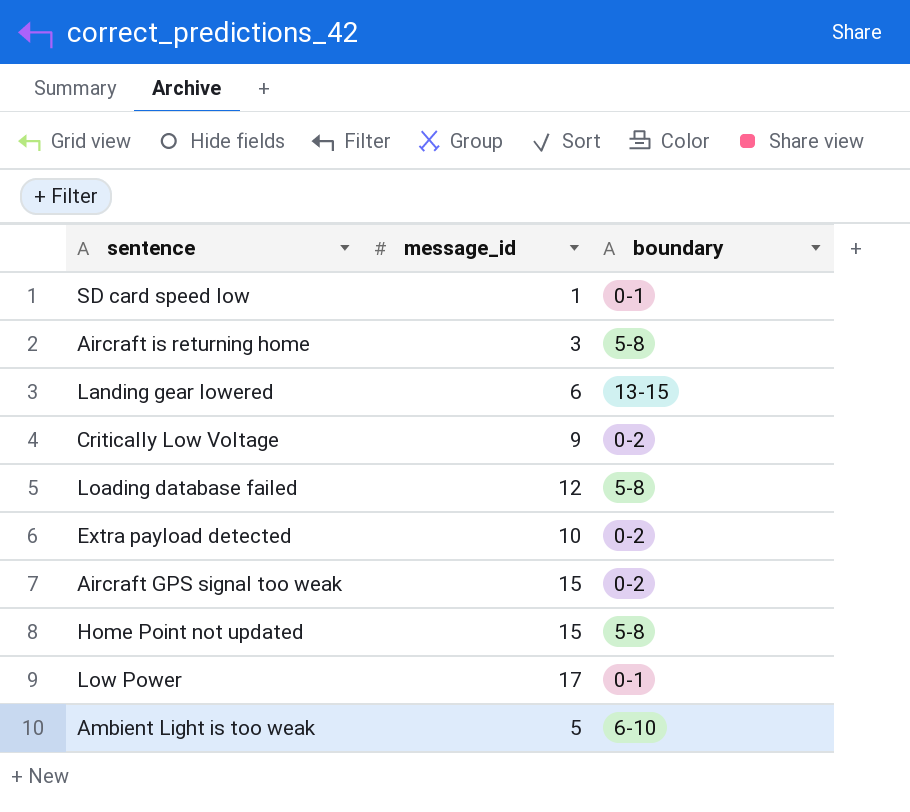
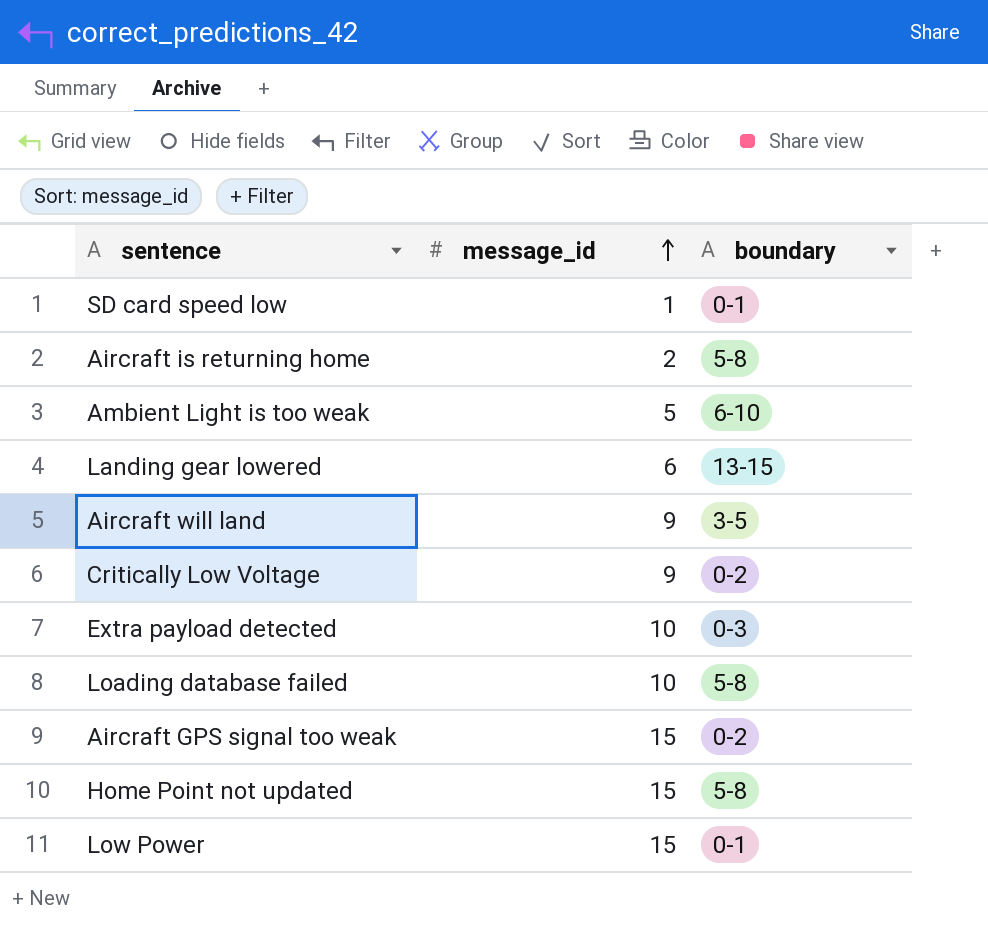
row order: none -> message_id ascending
Aircraft is returning home | message_id: 3 -> 2
row Aircraft will land: none -> 9 | 3-5
Extra payload detected | boundary: 0-2 -> 0-3
Loading database failed | message_id: 12 -> 10
Low Power | message_id: 17 -> 15

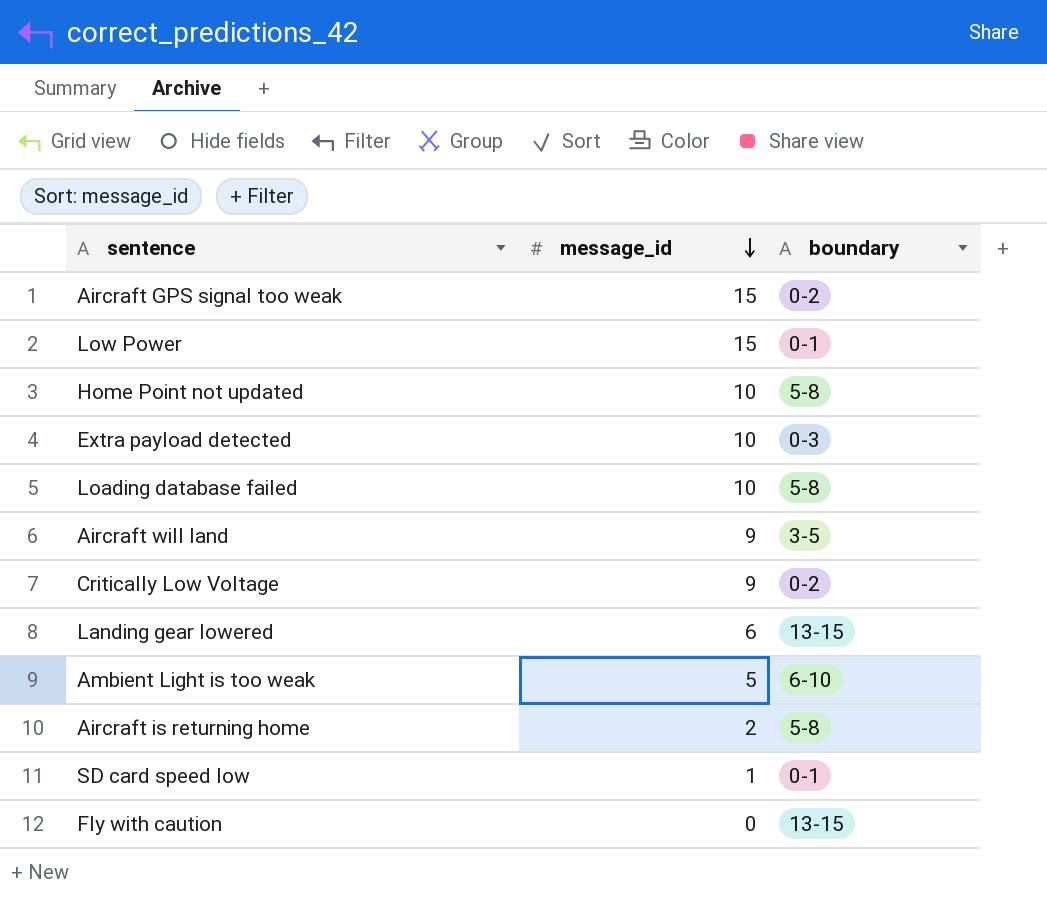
row order: message_id ascending -> message_id descending
Home Point not updated | message_id: 15 -> 10
row Fly with caution: none -> 0 | 13-15

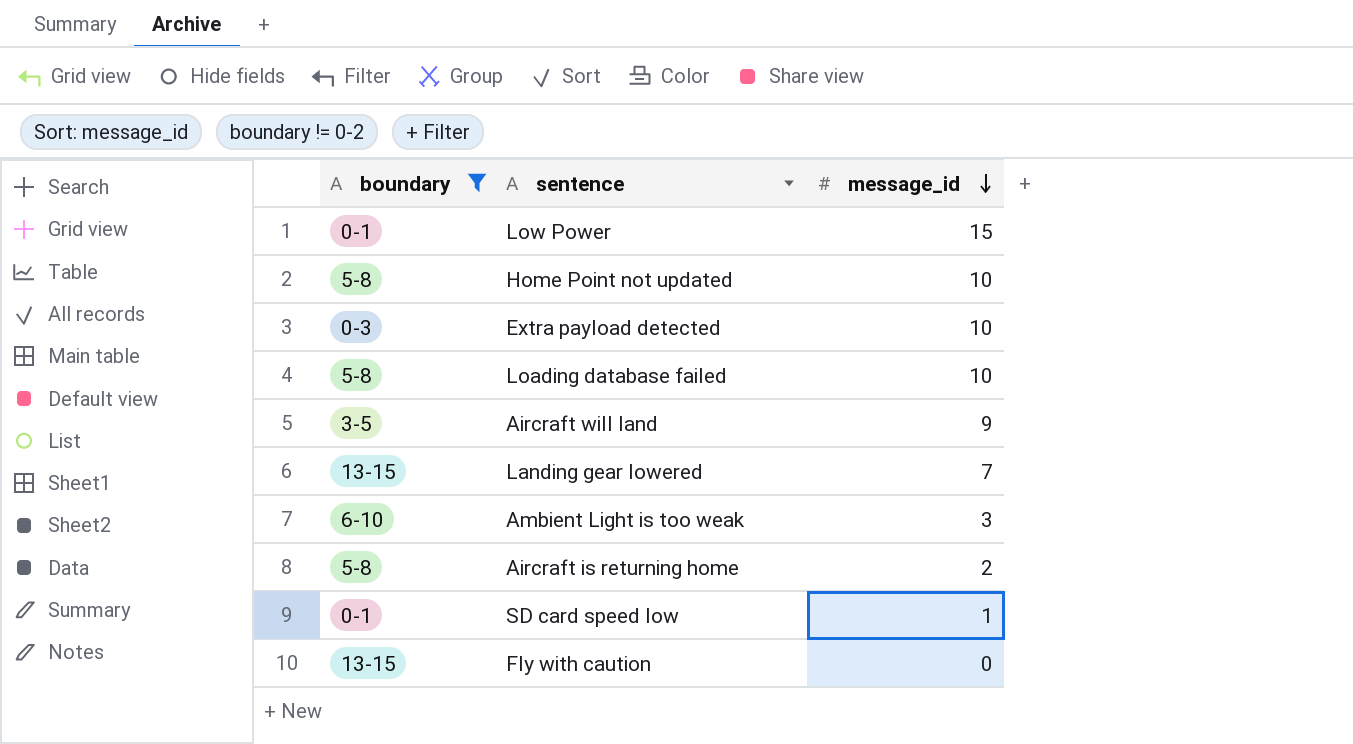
filter: none -> boundary != 0-2
column boundary | position: 3 -> 1
Landing gear lowered | message_id: 6 -> 7
Ambient Light is too weak | message_id: 5 -> 3

